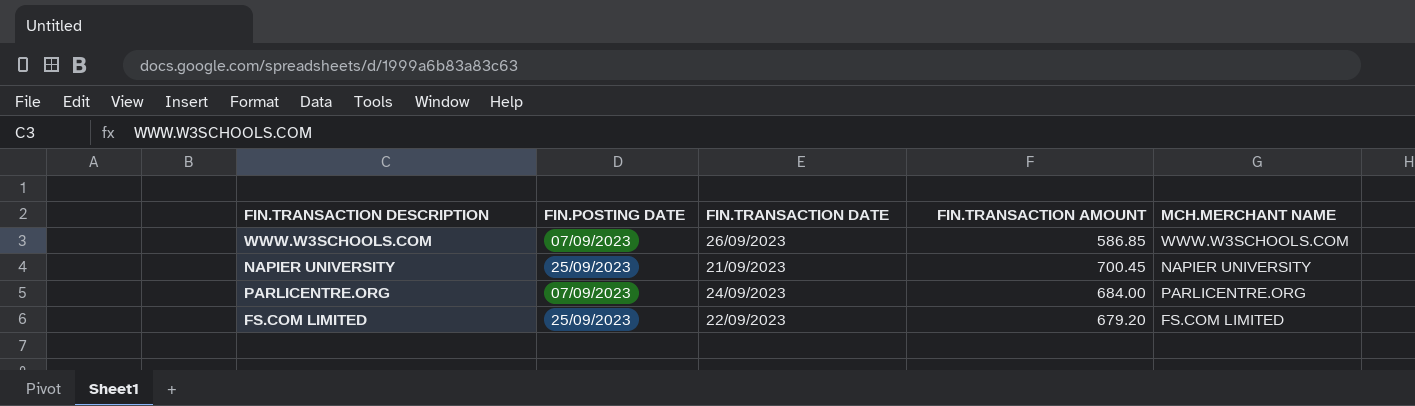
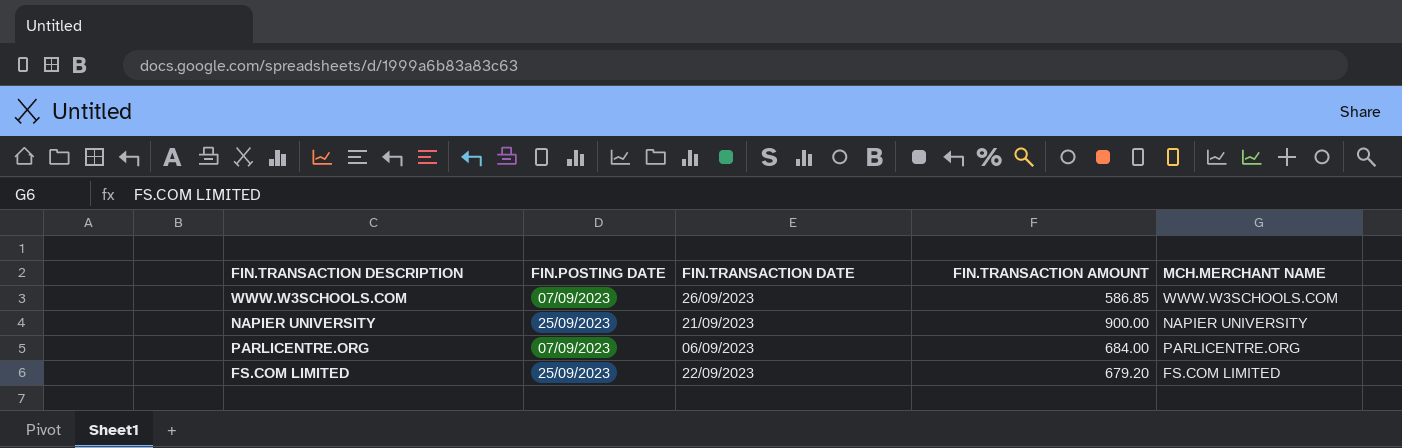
NAPIER UNIVERSITY | FIN.TRANSACTION AMOUNT: 700.45 -> 900.00
PARLICENTRE.ORG | FIN.TRANSACTION DATE: 24/09/2023 -> 06/09/2023

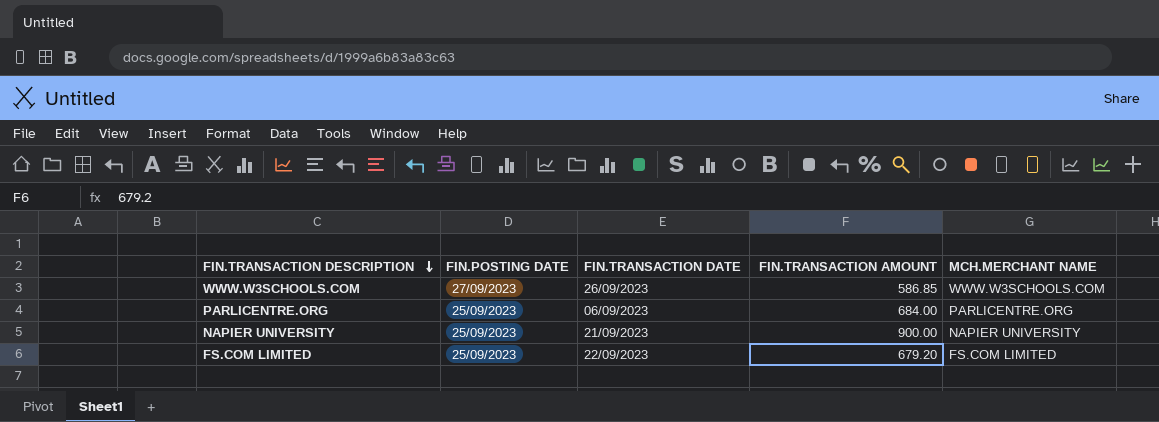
row order: none -> FIN.TRANSACTION DESCRIPTION descending
WWW.W3SCHOOLS.COM | FIN.POSTING DATE: 07/09/2023 -> 27/09/2023
PARLICENTRE.ORG | FIN.POSTING DATE: 07/09/2023 -> 25/09/2023

